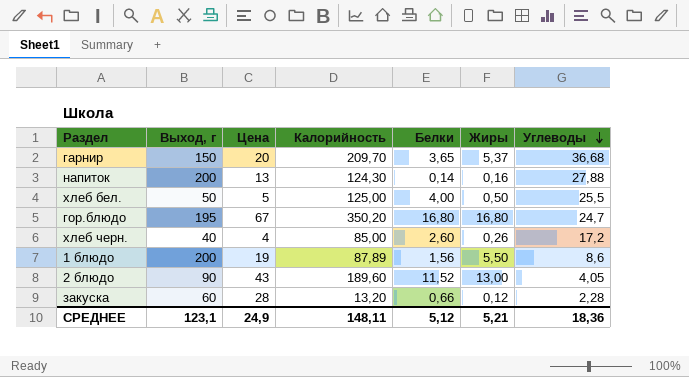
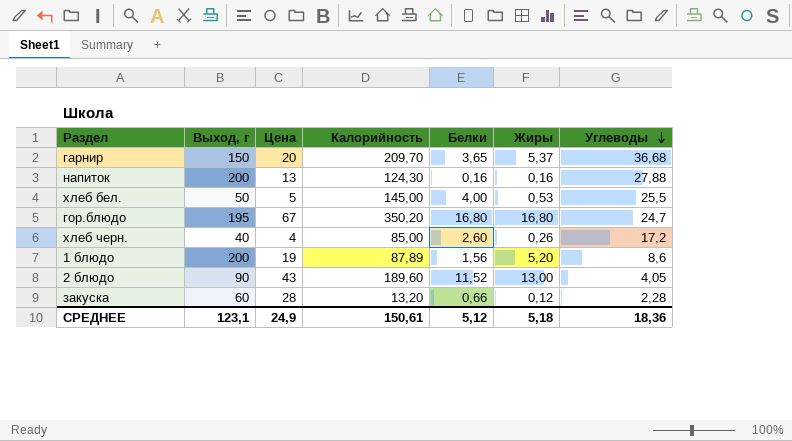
напиток | Белки: 0,14 -> 0,16
хлеб бел. | Калорийность: 125,00 -> 145,00
хлеб бел. | Жиры: 0,50 -> 0,53
1 блюдо | Жиры: 5,50 -> 5,20
СРЕДНЕЕ | Калорийность: 148,11 -> 150,61
СРЕДНЕЕ | Жиры: 5,21 -> 5,18

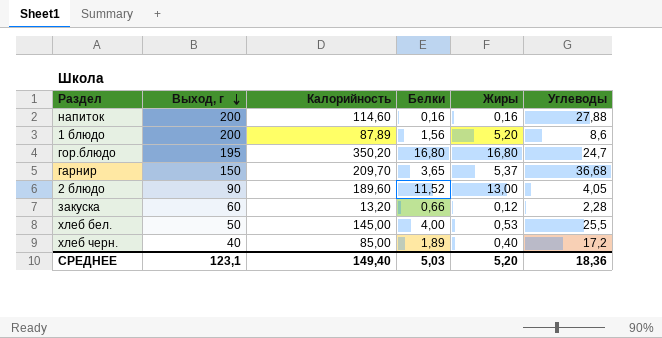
row order: Углеводы descending -> Выход, г descending
column Цена | position: 3 -> none
напиток | Калорийность: 124,30 -> 114,60
хлеб черн. | Белки: 2,60 -> 1,89
хлеб черн. | Жиры: 0,26 -> 0,40
СРЕДНЕЕ | Калорийность: 150,61 -> 149,40
СРЕДНЕЕ | Белки: 5,12 -> 5,03
СРЕДНЕЕ | Жиры: 5,18 -> 5,20

